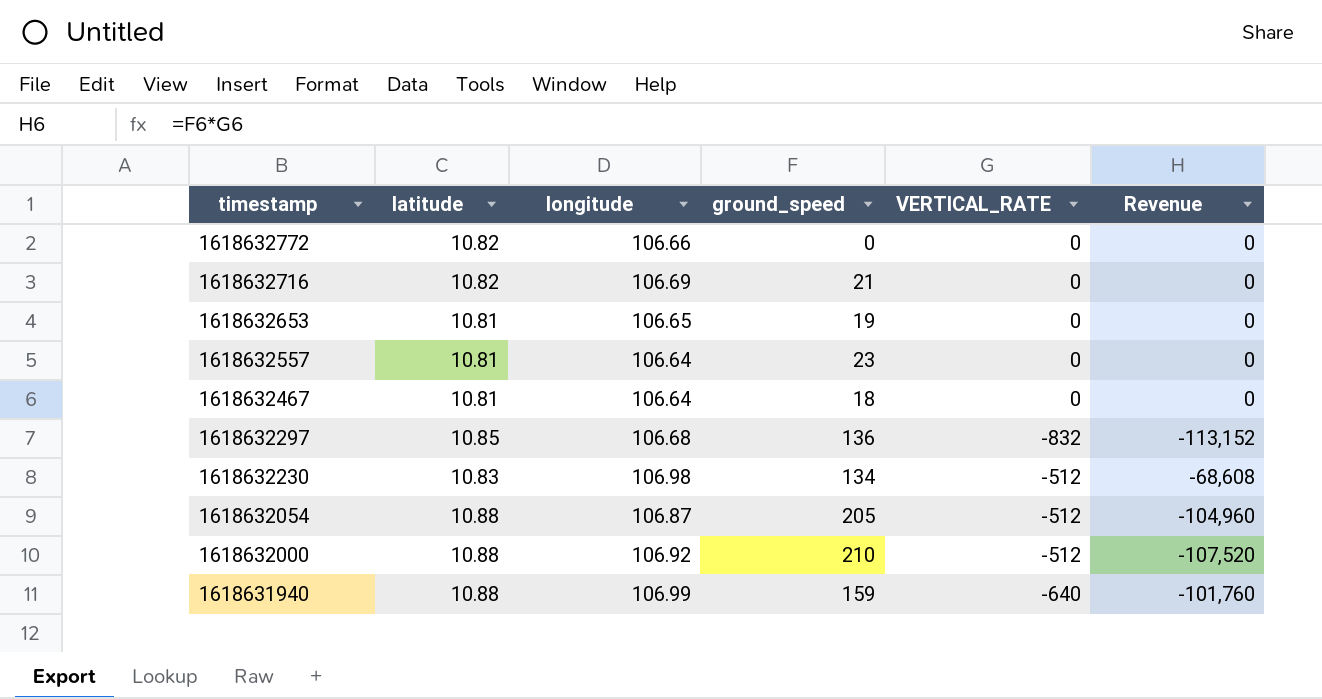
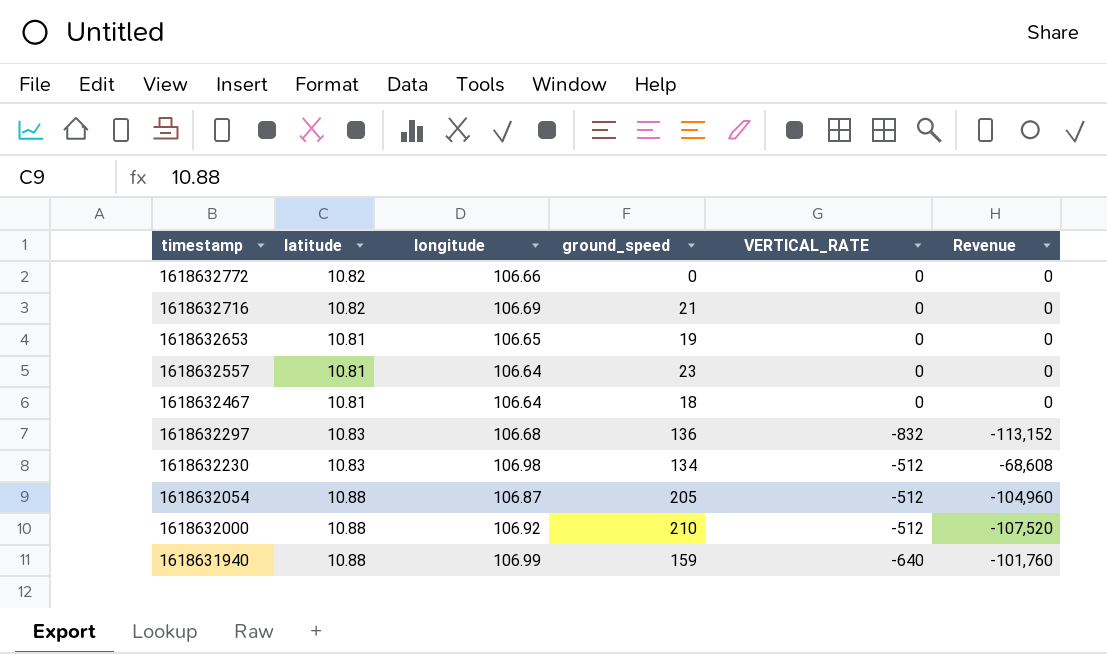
1618632297 | latitude: 10.85 -> 10.83

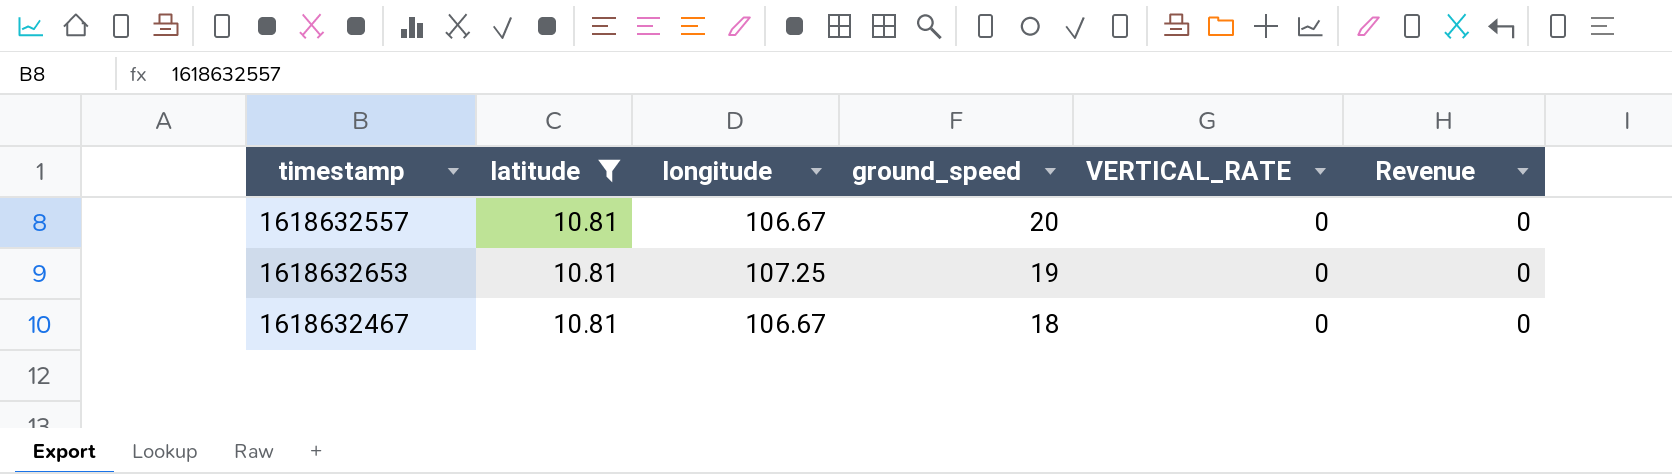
filter: none -> latitude = 10.81
row order: timestamp descending -> ground_speed descending
1618632557 | longitude: 106.64 -> 106.67
1618632557 | ground_speed: 23 -> 20
1618632653 | longitude: 106.65 -> 107.25
1618632467 | longitude: 106.64 -> 106.67

